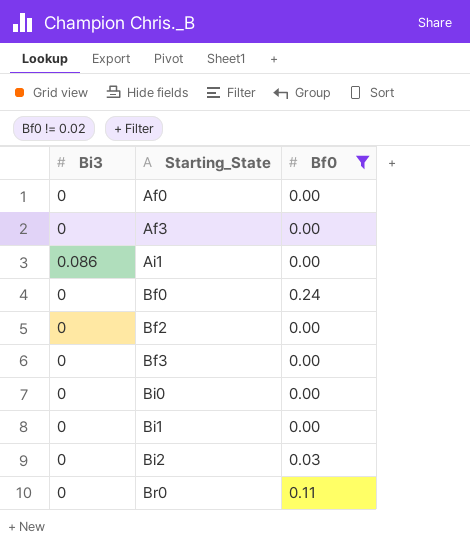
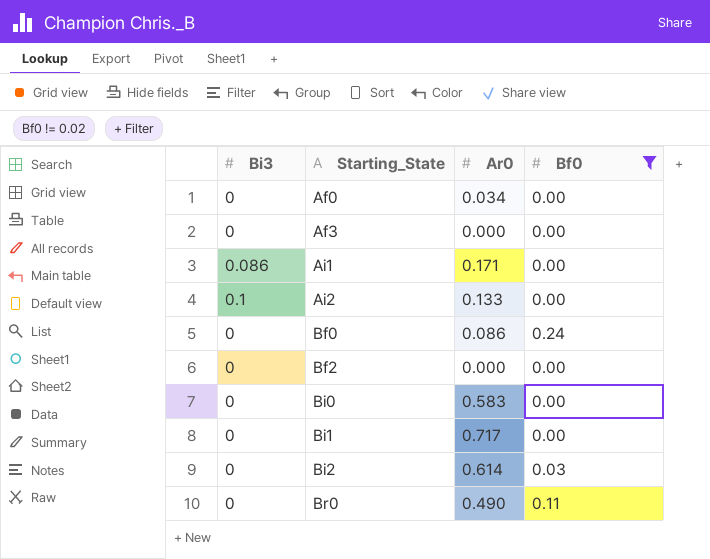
column Ar0 | position: none -> 3
row Bf3: 0 | 0.00 -> none
row Ai2: none -> 0.1 | 0.133 | 0.00

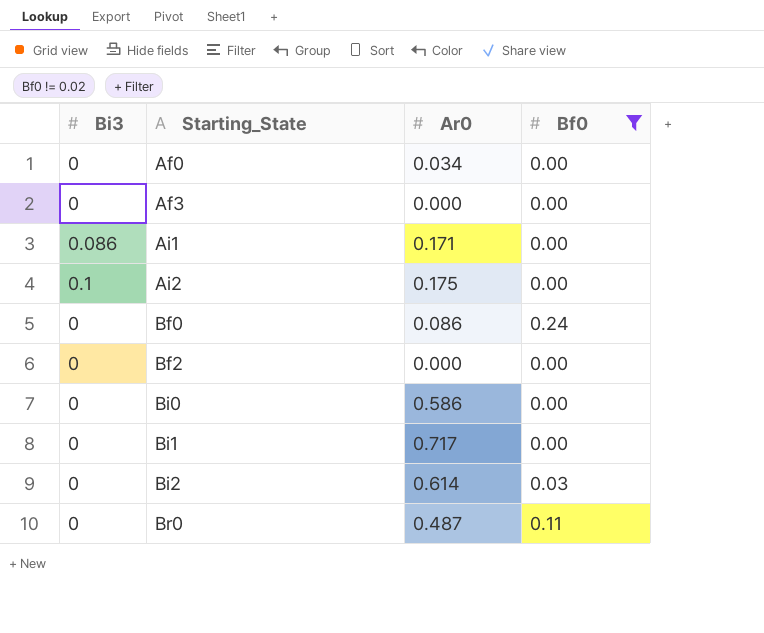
Ai2 | Ar0: 0.133 -> 0.175
Bi0 | Ar0: 0.583 -> 0.586
Br0 | Ar0: 0.490 -> 0.487

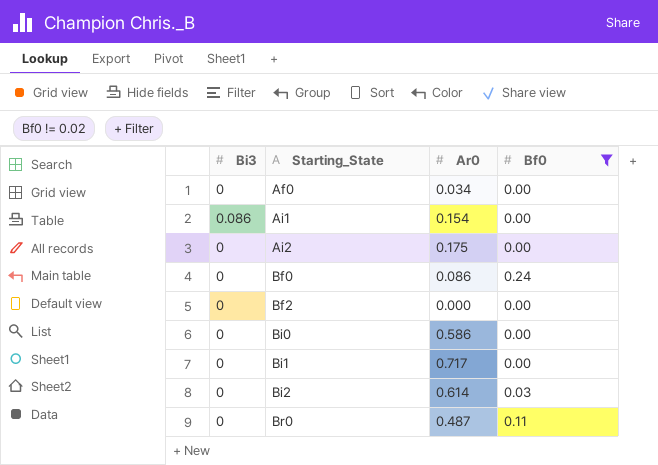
row Af3: 0 | 0.000 | 0.00 -> none
Ai1 | Ar0: 0.171 -> 0.154
Ai2 | Bi3: 0.1 -> 0

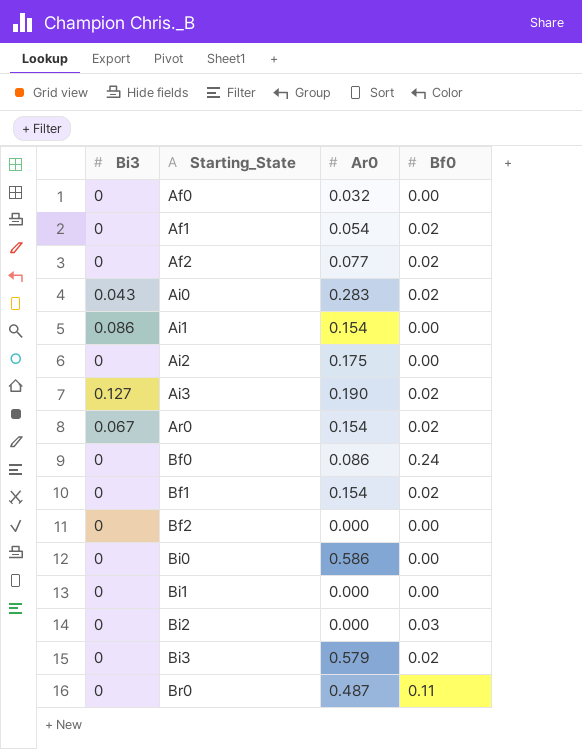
filter: Bf0 != 0.02 -> none
Af0 | Ar0: 0.034 -> 0.032
Bi1 | Ar0: 0.717 -> 0.000
Bi2 | Ar0: 0.614 -> 0.000

